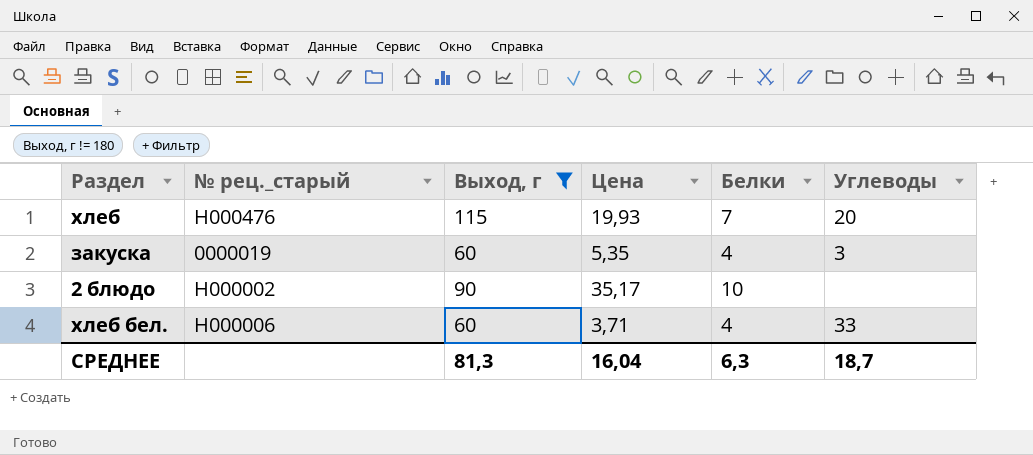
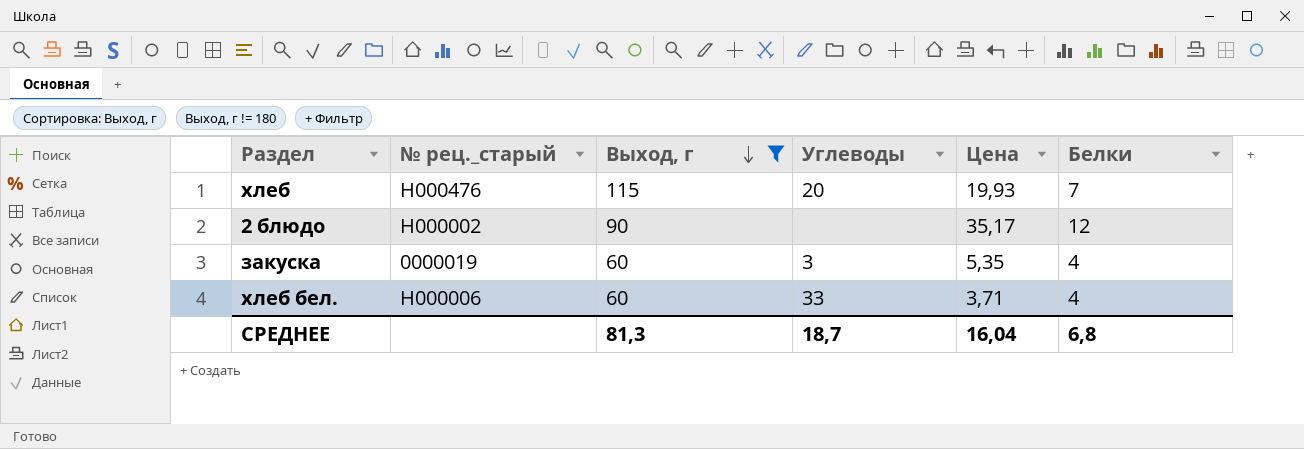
row order: none -> Выход, г descending
column Углеводы | position: 6 -> 4
2 блюдо | Белки: 10 -> 12
СРЕДНЕЕ | Белки: 6,3 -> 6,8

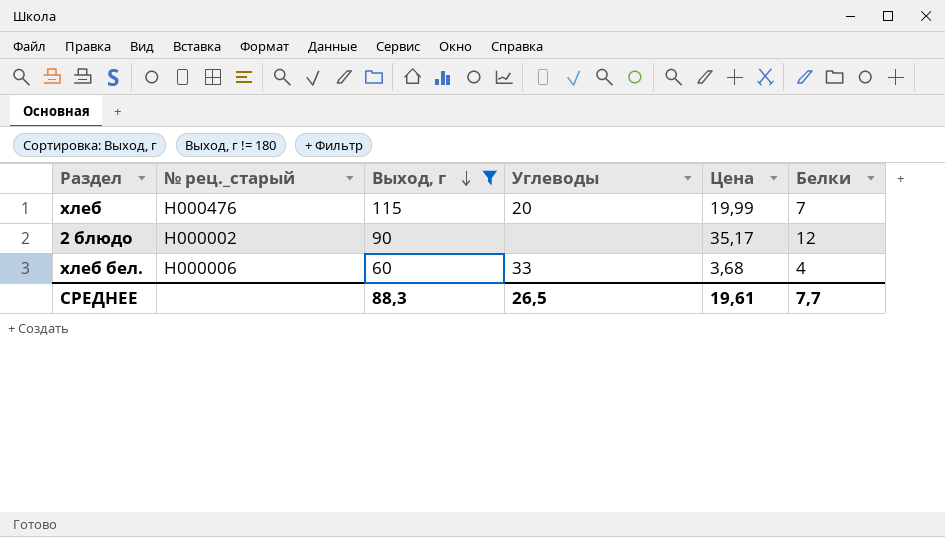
row закуска: 0000019 | 60 | 3 | 5,35 | 4 -> none
хлеб | Цена: 19,93 -> 19,99
хлеб бел. | Цена: 3,71 -> 3,68
СРЕДНЕЕ | Выход, г: 81,3 -> 88,3
СРЕДНЕЕ | Углеводы: 18,7 -> 26,5
СРЕДНЕЕ | Цена: 16,04 -> 19,61
СРЕДНЕЕ | Белки: 6,8 -> 7,7

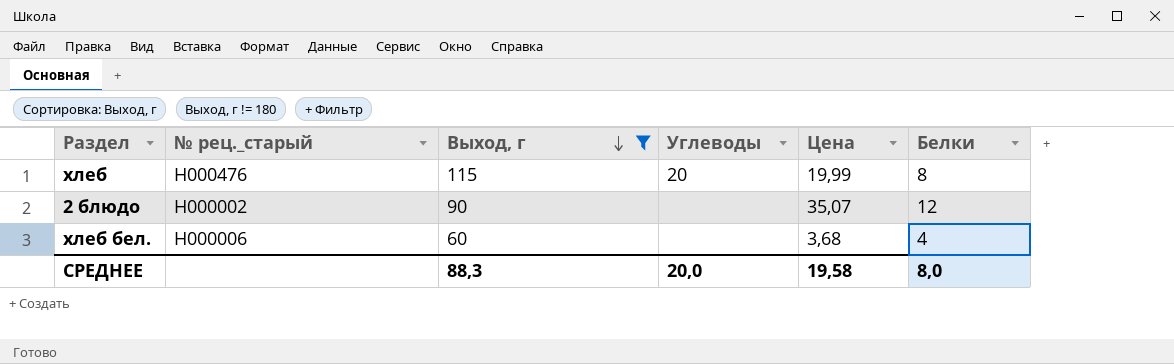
хлеб | Белки: 7 -> 8
2 блюдо | Цена: 35,17 -> 35,07
хлеб бел. | Углеводы: 33 -> none
СРЕДНЕЕ | Углеводы: 26,5 -> 20,0
СРЕДНЕЕ | Цена: 19,61 -> 19,58
СРЕДНЕЕ | Белки: 7,7 -> 8,0

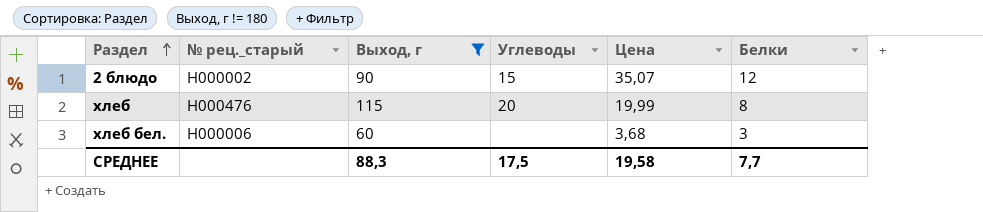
row order: Выход, г descending -> Раздел ascending
2 блюдо | Углеводы: none -> 15
хлеб бел. | Белки: 4 -> 3
СРЕДНЕЕ | Углеводы: 20,0 -> 17,5
СРЕДНЕЕ | Белки: 8,0 -> 7,7

